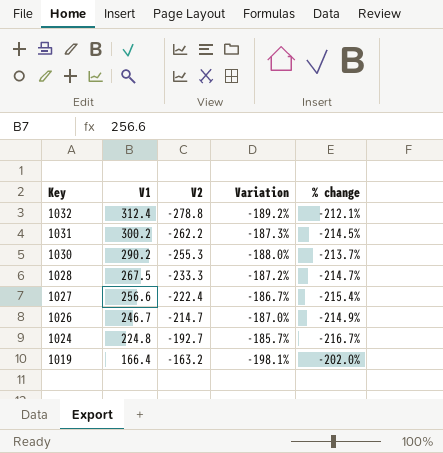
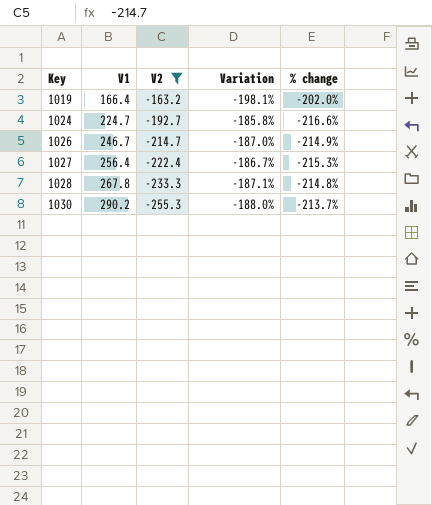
filter: none -> V2 >= -255.3
row order: Key descending -> Key ascending
1024 | V1: 224.8 -> 224.7
1024 | Variation: -185.7% -> -185.8%
1024 | % change: -216.7% -> -216.6%
1027 | V1: 256.6 -> 256.4
1027 | % change: -215.4% -> -215.3%
1028 | V1: 267.5 -> 267.8
1028 | Variation: -187.2% -> -187.1%
1028 | % change: -214.7% -> -214.8%

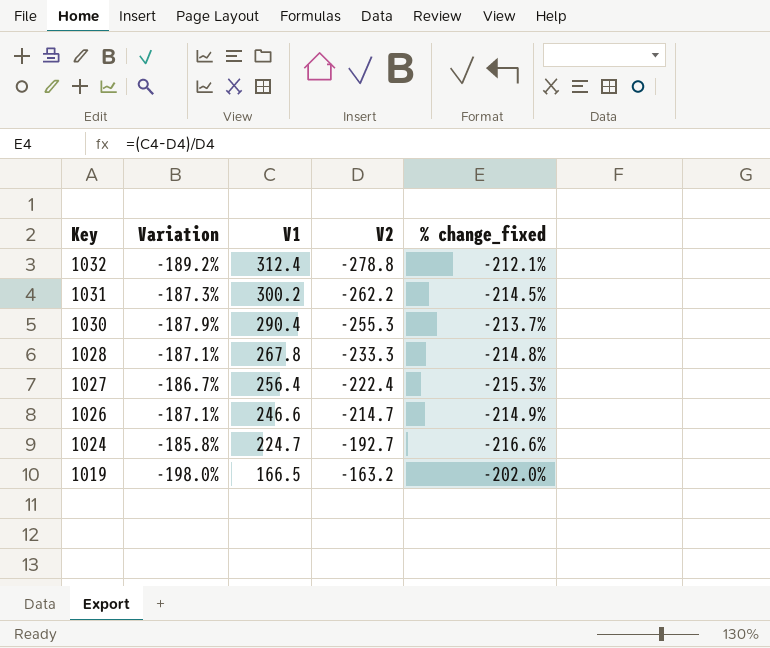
filter: V2 >= -255.3 -> none
row order: Key ascending -> Key descending
column Variation | position: 4 -> 2
column name: % change -> % change_fixed
1030 | Variation: -188.0% -> -187.9%
1030 | V1: 290.2 -> 290.4
1026 | Variation: -187.0% -> -187.1%
1026 | V1: 246.7 -> 246.6
1019 | Variation: -198.1% -> -198.0%
1019 | V1: 166.4 -> 166.5

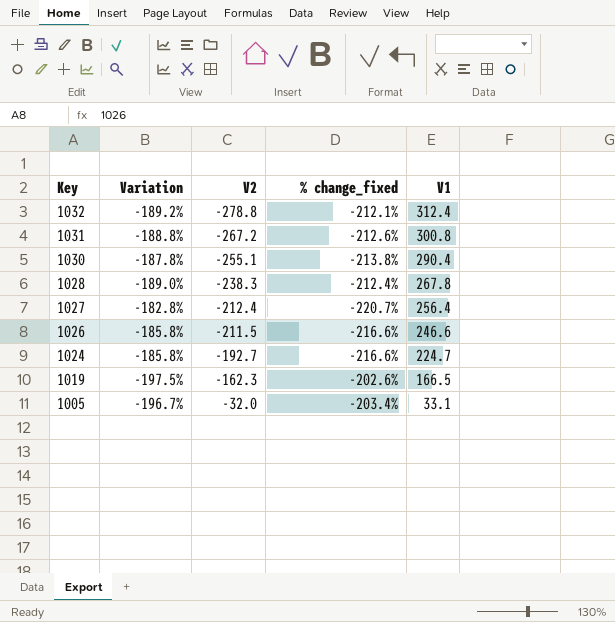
column V1 | position: 3 -> 5
1031 | Variation: -187.3% -> -188.8%
1031 | V2: -262.2 -> -267.2
1031 | % change_fixed: -214.5% -> -212.6%
1031 | V1: 300.2 -> 300.8
1030 | Variation: -187.9% -> -187.8%
1030 | V2: -255.3 -> -255.1
1030 | % change_fixed: -213.7% -> -213.8%
1028 | Variation: -187.1% -> -189.0%
1028 | V2: -233.3 -> -238.3
1028 | % change_fixed: -214.8% -> -212.4%
1027 | Variation: -186.7% -> -182.8%
1027 | V2: -222.4 -> -212.4
1027 | % change_fixed: -215.3% -> -220.7%
1026 | Variation: -187.1% -> -185.8%
1026 | V2: -214.7 -> -211.5
1026 | % change_fixed: -214.9% -> -216.6%
1019 | Variation: -198.0% -> -197.5%
1019 | V2: -163.2 -> -162.3
1019 | % change_fixed: -202.0% -> -202.6%
row 1005: none -> -196.7% | -32.0 | -203.4% | 33.1

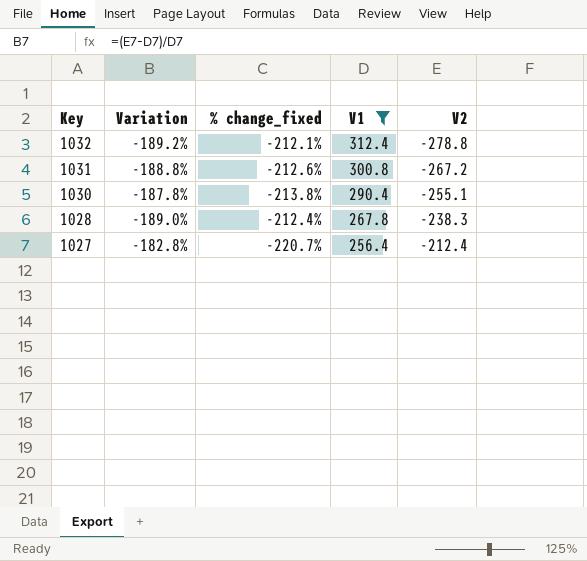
filter: none -> V1 >= 256.4
column V2 | position: 3 -> 5

